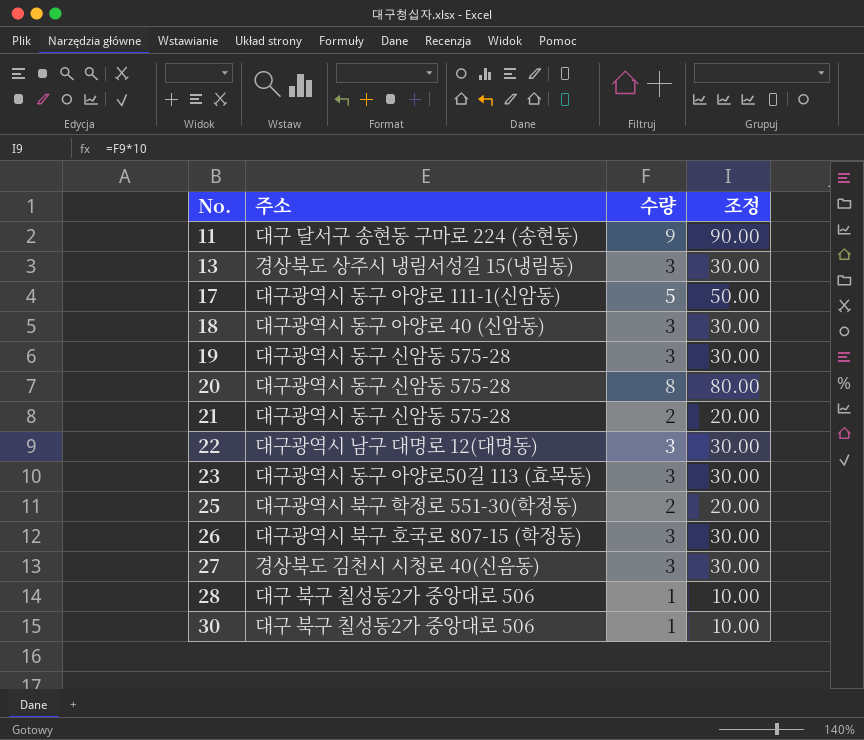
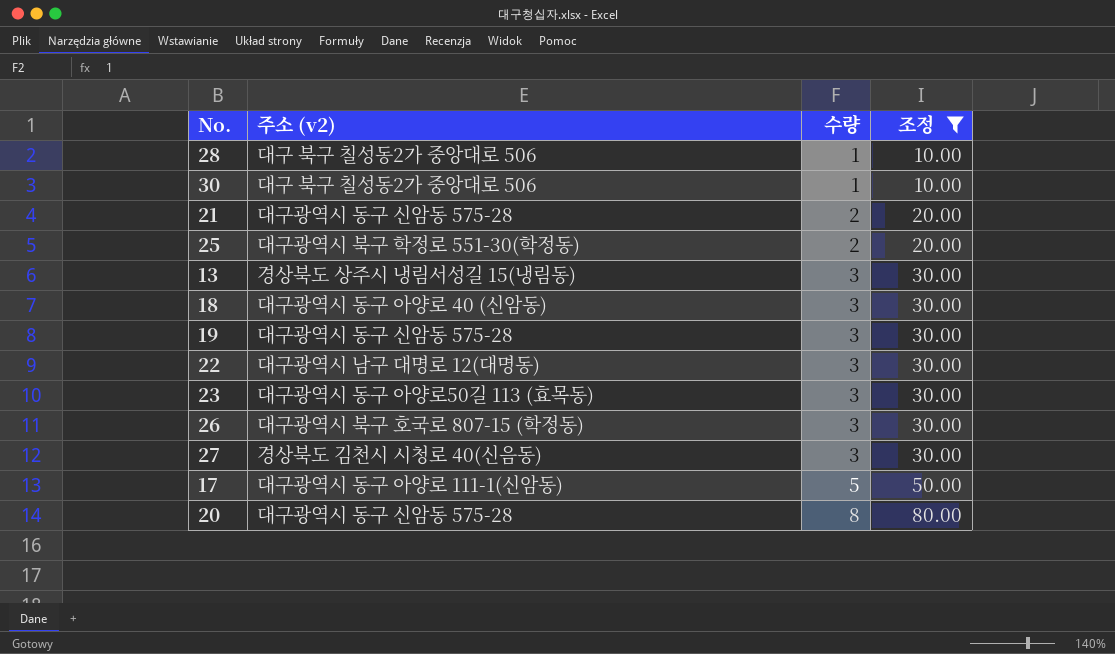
filter: none -> 조정 != 90.00
row order: No. ascending -> 수량 ascending
column name: 주소 -> 주소 (v2)

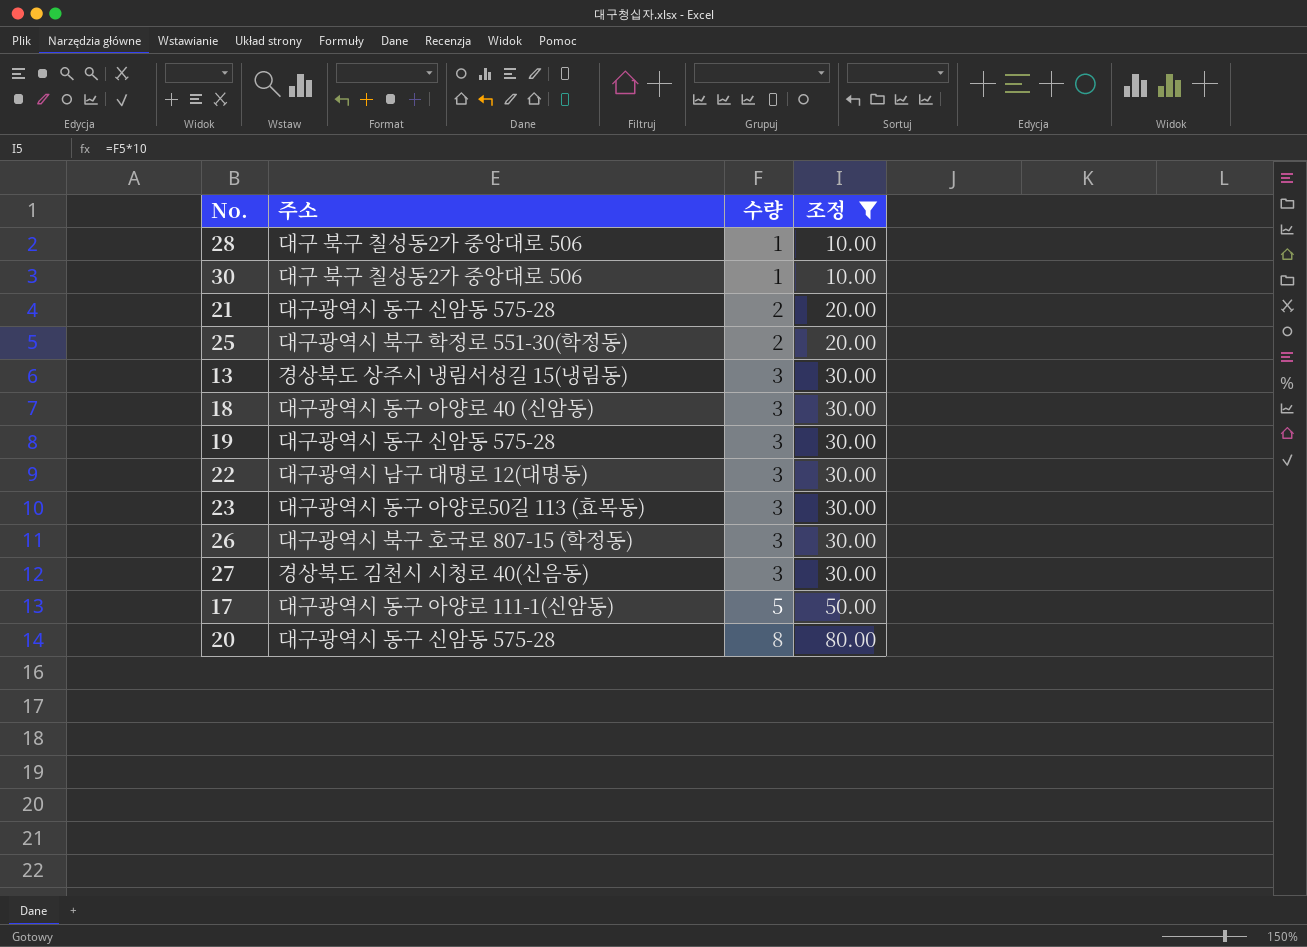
column name: 주소 (v2) -> 주소

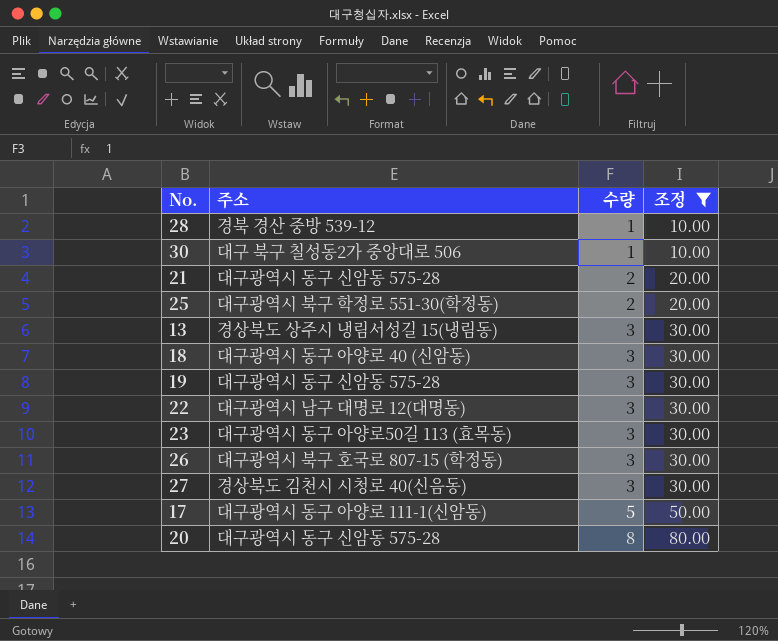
28 | 주소: 대구 북구 칠성동2가 중앙대로 506 -> 경북 경산 중방 539-12

